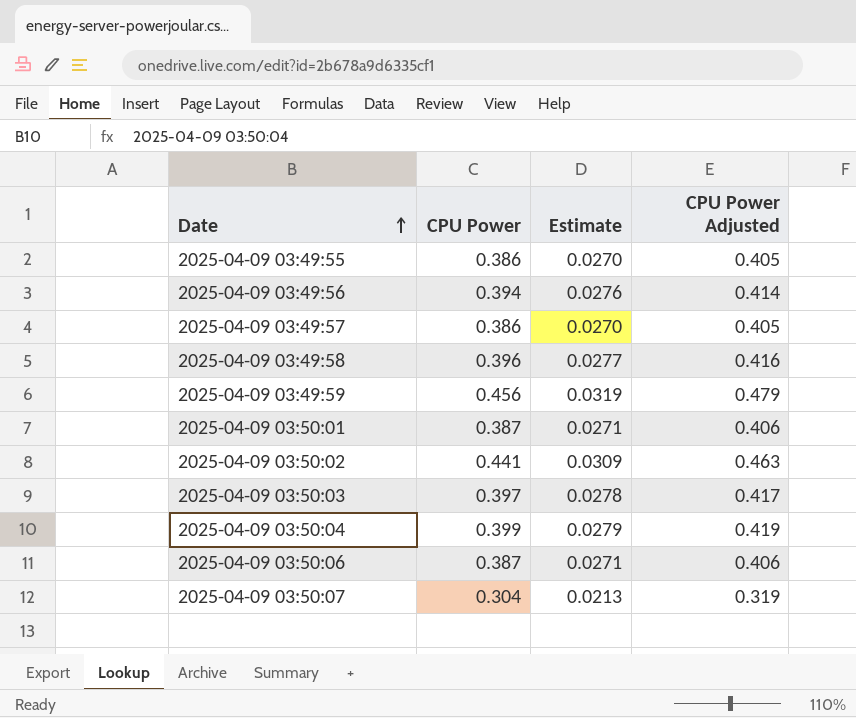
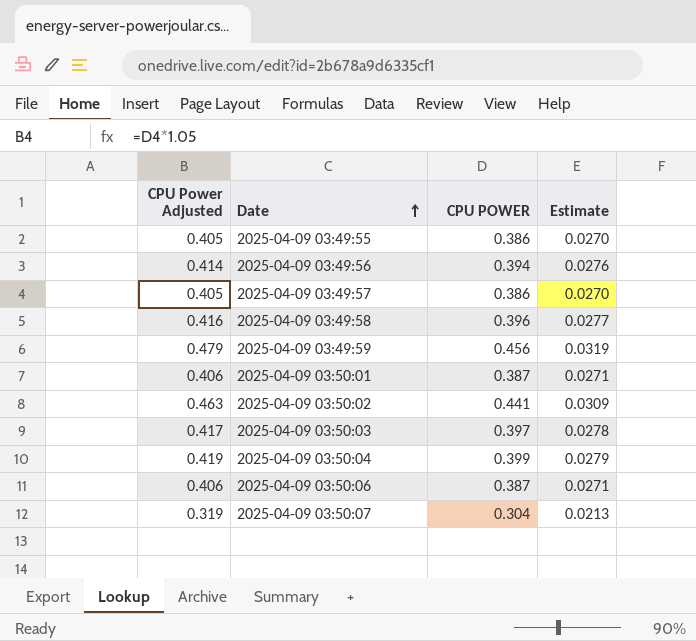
column CPU Power Adjusted | position: 4 -> 1
column name: CPU Power -> CPU POWER

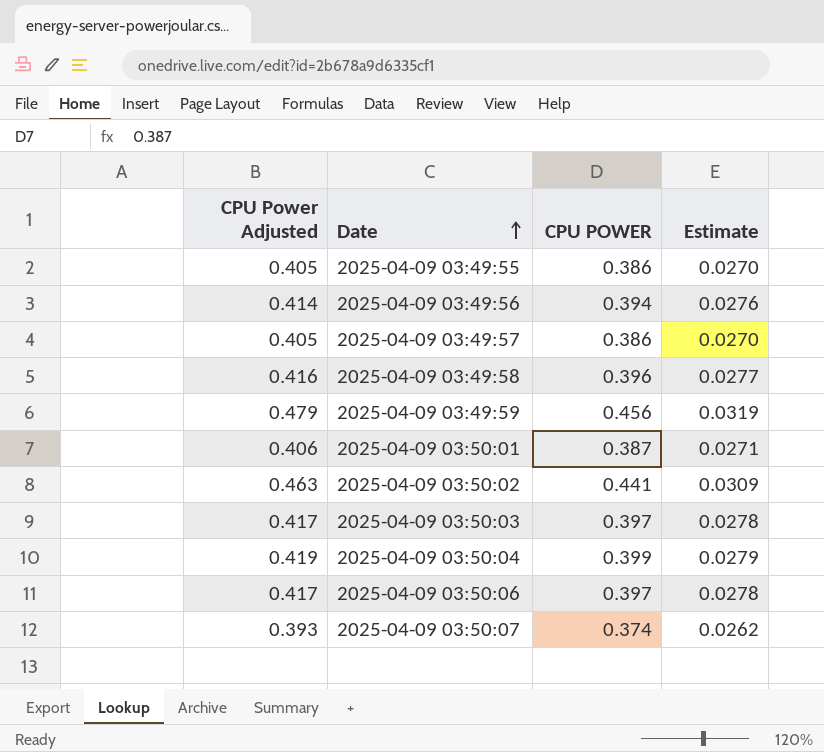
2025-04-09 03:50:06 | CPU Power Adjusted: 0.406 -> 0.417
2025-04-09 03:50:06 | CPU POWER: 0.387 -> 0.397
2025-04-09 03:50:06 | Estimate: 0.0271 -> 0.0278
2025-04-09 03:50:07 | CPU Power Adjusted: 0.319 -> 0.393
2025-04-09 03:50:07 | CPU POWER: 0.304 -> 0.374
2025-04-09 03:50:07 | Estimate: 0.0213 -> 0.0262

